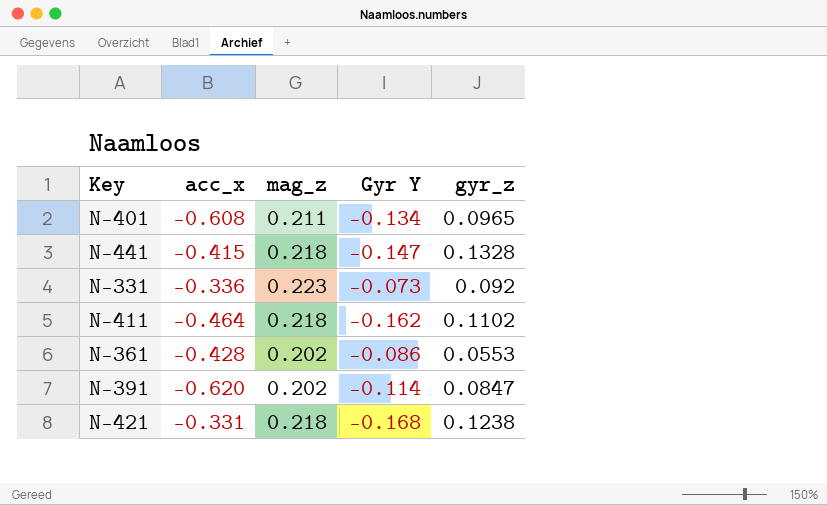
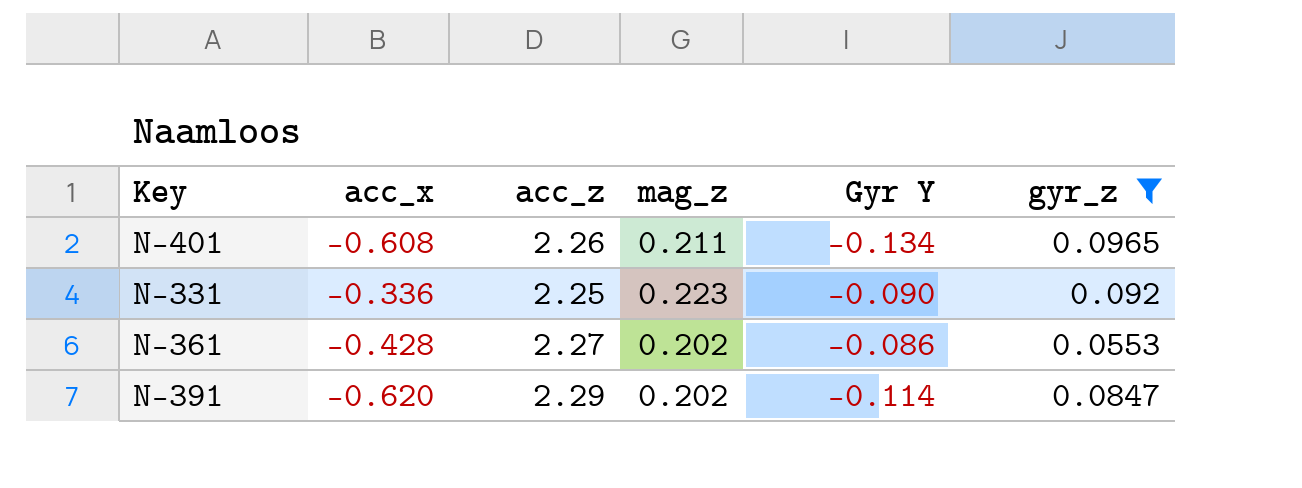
filter: none -> gyr_z <= 0.0965
column acc_z | position: none -> 3
N-331 | Gyr Y: -0.073 -> -0.090

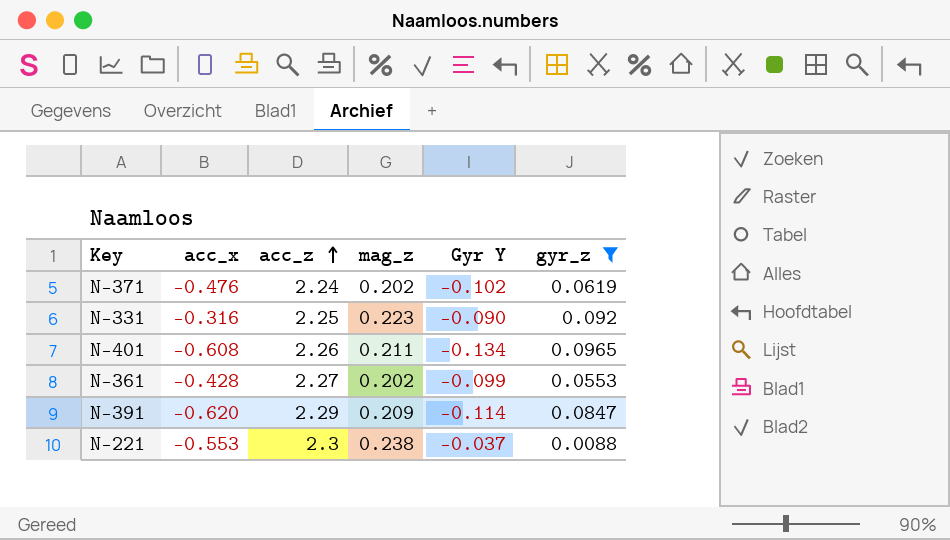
row order: none -> acc_z ascending
row N-371: none -> -0.476 | 2.24 | 0.202 | -0.102 | 0.0619
N-331 | acc_x: -0.336 -> -0.316
N-361 | Gyr Y: -0.086 -> -0.099
N-391 | mag_z: 0.202 -> 0.209
row N-221: none -> -0.553 | 2.3 | 0.238 | -0.037 | 0.0088

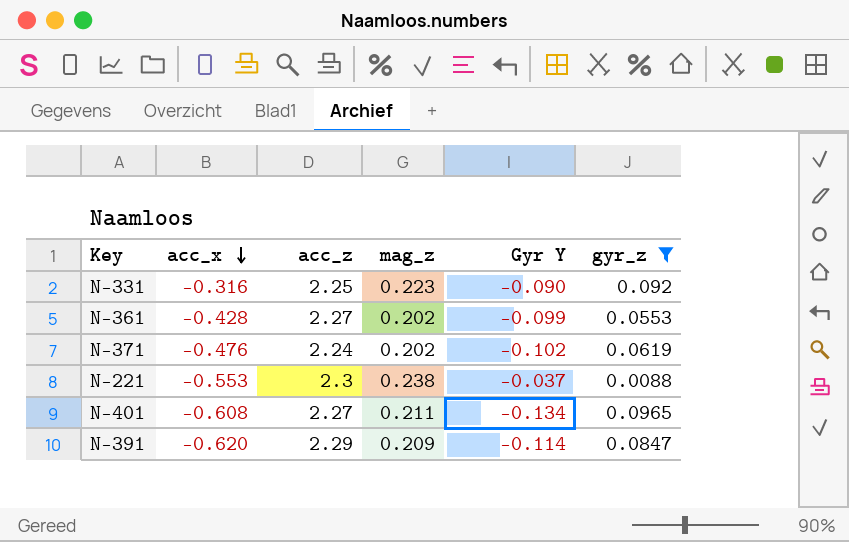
row order: acc_z ascending -> acc_x descending
N-401 | acc_z: 2.26 -> 2.27

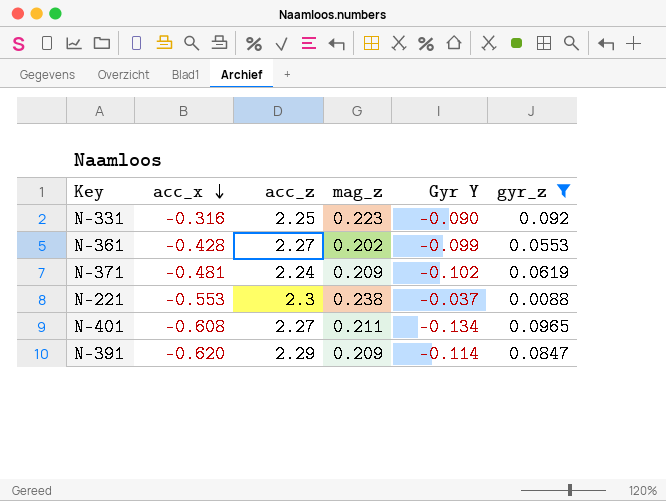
N-371 | acc_x: -0.476 -> -0.481
N-371 | mag_z: 0.202 -> 0.209

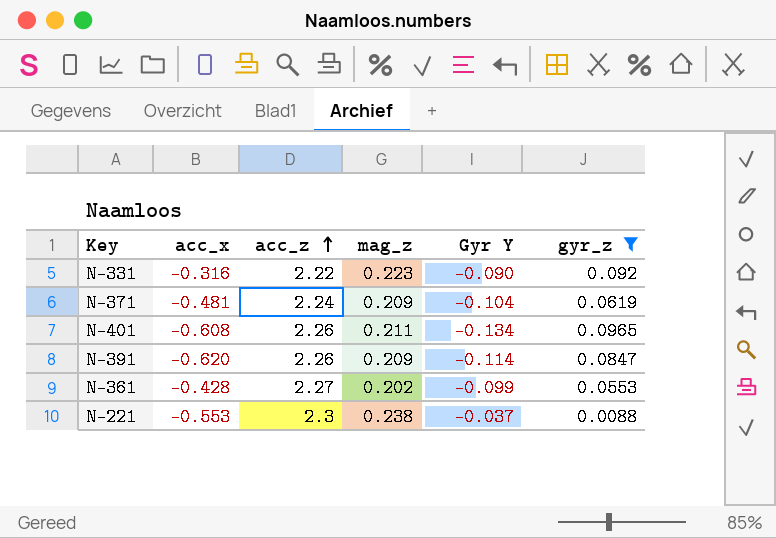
row order: acc_x descending -> acc_z ascending
N-331 | acc_z: 2.25 -> 2.22
N-371 | Gyr Y: -0.102 -> -0.104
N-401 | acc_z: 2.27 -> 2.26
N-391 | acc_z: 2.29 -> 2.26

